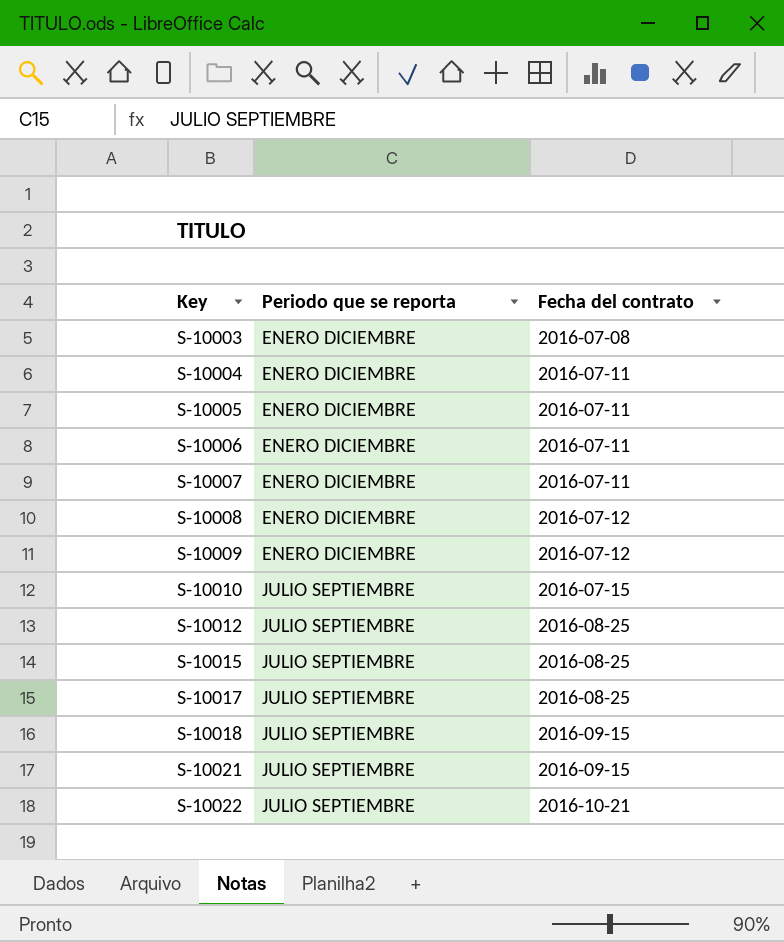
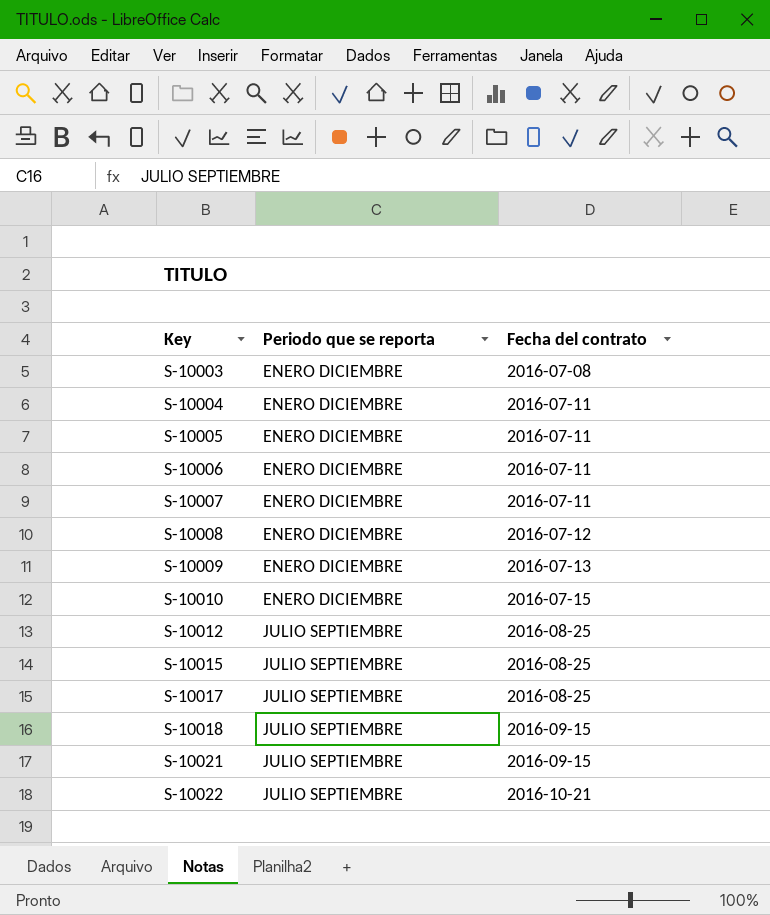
S-10009 | Fecha del contrato: 2016-07-12 -> 2016-07-13
S-10010 | Periodo que se reporta: JULIO SEPTIEMBRE -> ENERO DICIEMBRE

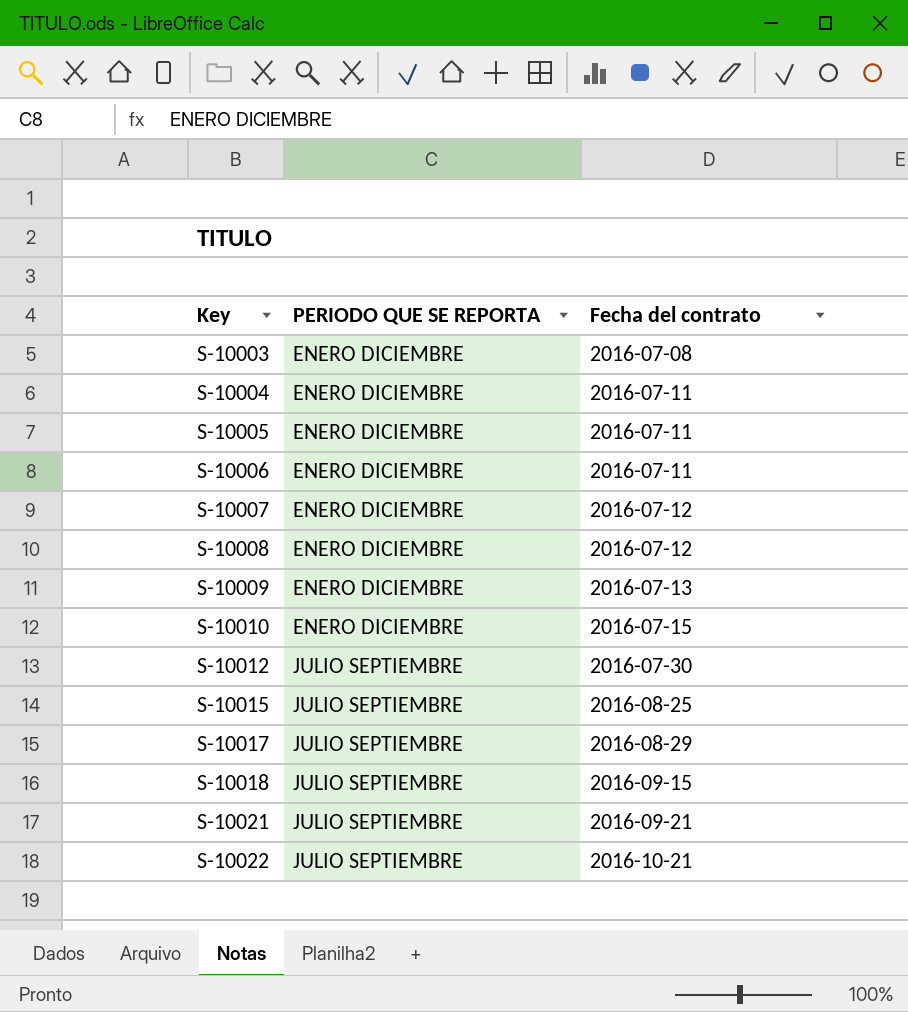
column name: Periodo que se reporta -> PERIODO QUE SE REPORTA
S-10007 | Fecha del contrato: 2016-07-11 -> 2016-07-12
S-10012 | Fecha del contrato: 2016-08-25 -> 2016-07-30
S-10017 | Fecha del contrato: 2016-08-25 -> 2016-08-29
S-10021 | Fecha del contrato: 2016-09-15 -> 2016-09-21

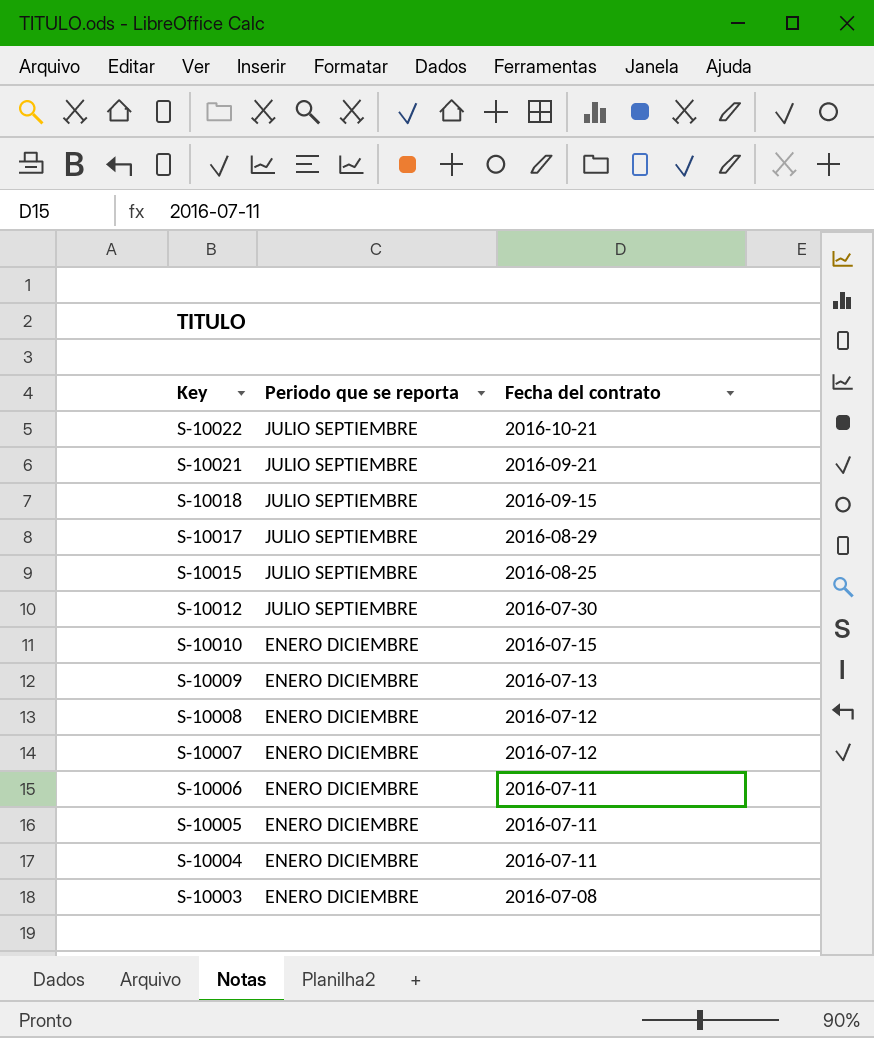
row order: Key ascending -> Key descending
column name: PERIODO QUE SE REPORTA -> Periodo que se reporta

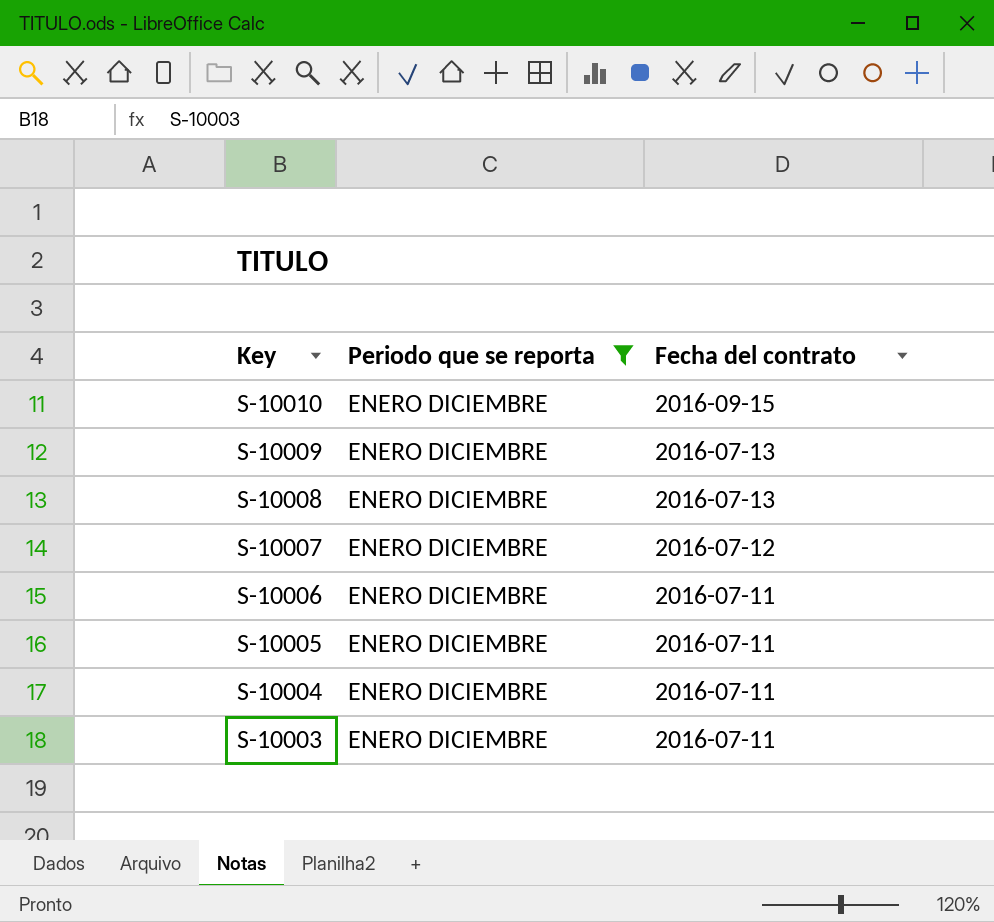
filter: none -> Periodo que se reporta = ENERO DICIEMBRE
S-10010 | Fecha del contrato: 2016-07-15 -> 2016-09-15
S-10008 | Fecha del contrato: 2016-07-12 -> 2016-07-13
S-10003 | Fecha del contrato: 2016-07-08 -> 2016-07-11

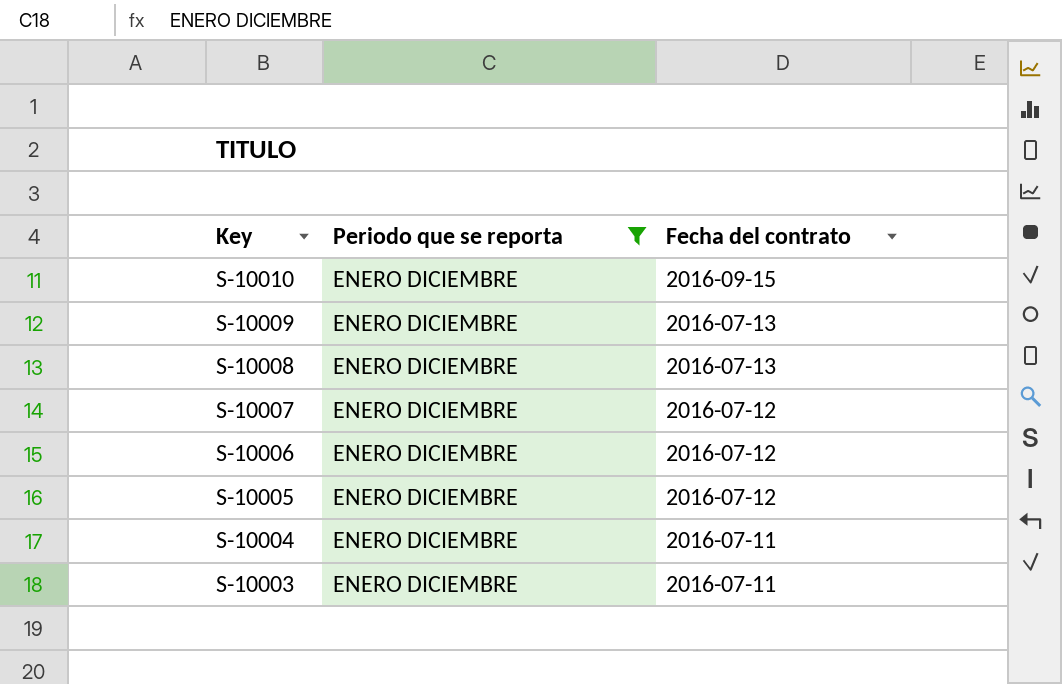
S-10006 | Fecha del contrato: 2016-07-11 -> 2016-07-12
S-10005 | Fecha del contrato: 2016-07-11 -> 2016-07-12

